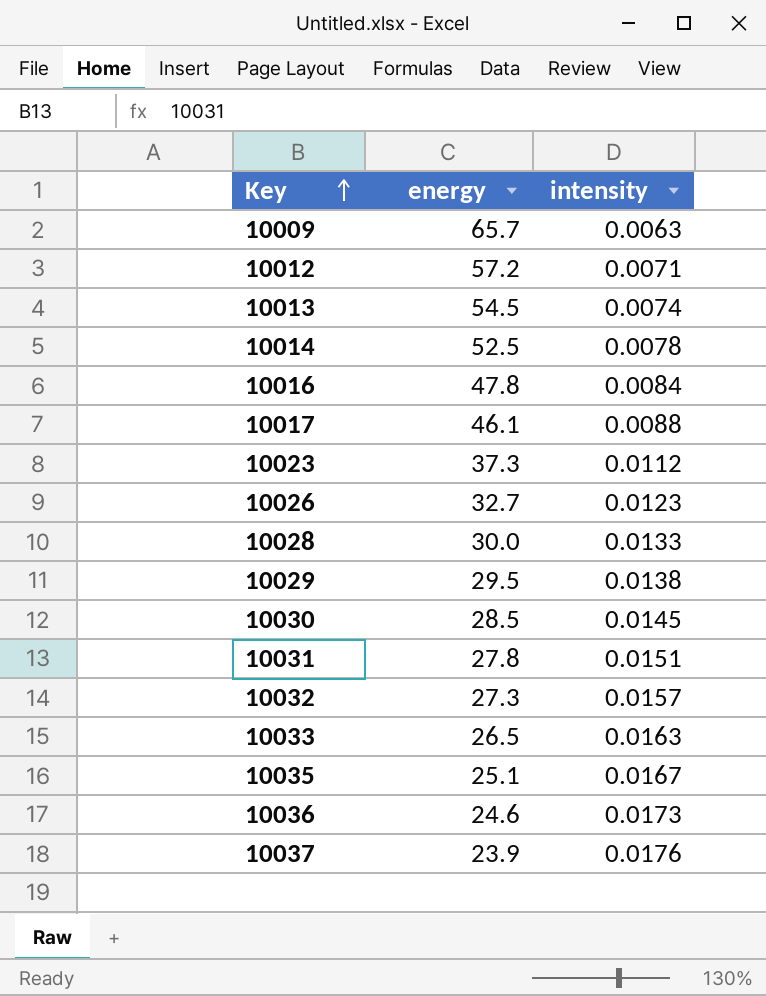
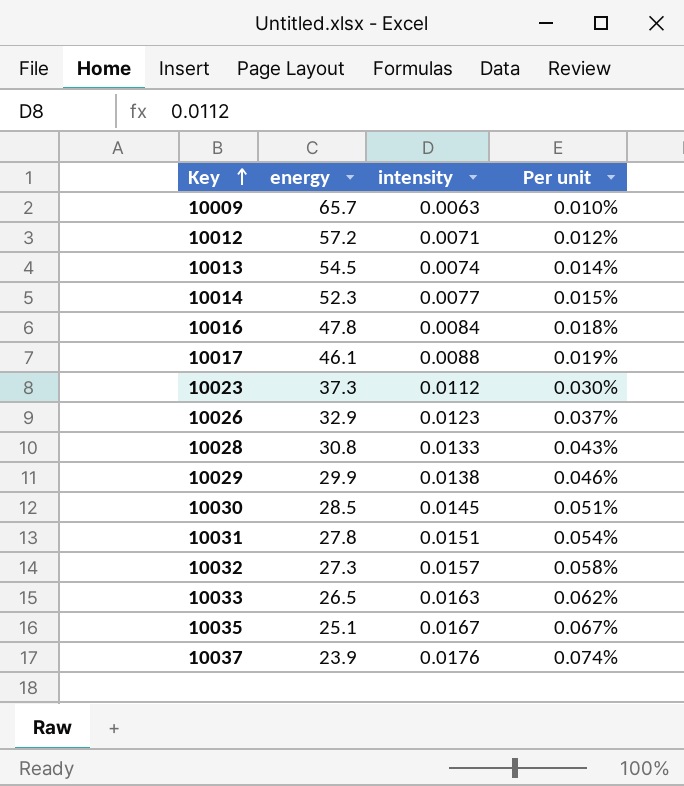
column Per unit | formula: none -> [intensity] / [energy]
row 10036: 24.6 | 0.0173 -> none
10014 | energy: 52.5 -> 52.3
10014 | intensity: 0.0078 -> 0.0077
10026 | energy: 32.7 -> 32.9
10028 | energy: 30.0 -> 30.8
10029 | energy: 29.5 -> 29.9

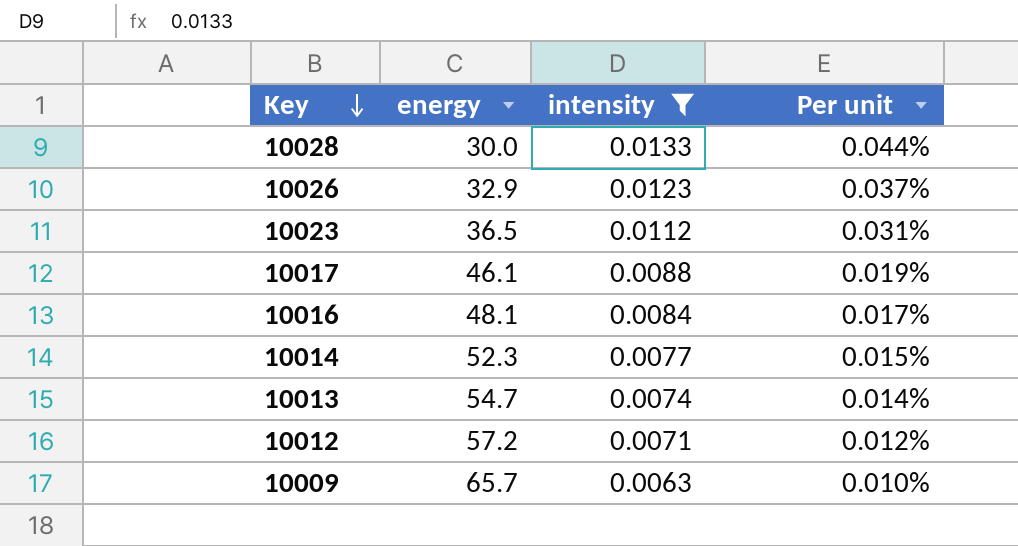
filter: none -> intensity <= 0.0133
row order: Key ascending -> Key descending
10028 | energy: 30.8 -> 30.0
10028 | Per unit: 0.043% -> 0.044%
10023 | energy: 37.3 -> 36.5
10023 | Per unit: 0.030% -> 0.031%
10016 | energy: 47.8 -> 48.1
10016 | Per unit: 0.018% -> 0.017%
10013 | energy: 54.5 -> 54.7

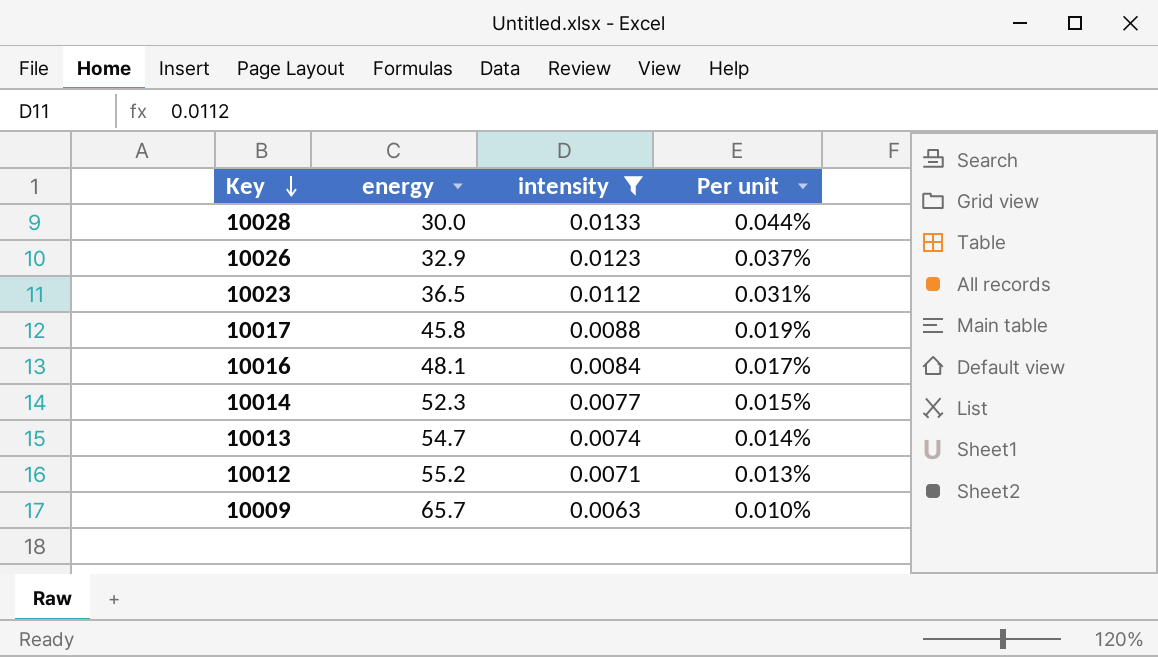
10017 | energy: 46.1 -> 45.8
10012 | energy: 57.2 -> 55.2
10012 | Per unit: 0.012% -> 0.013%

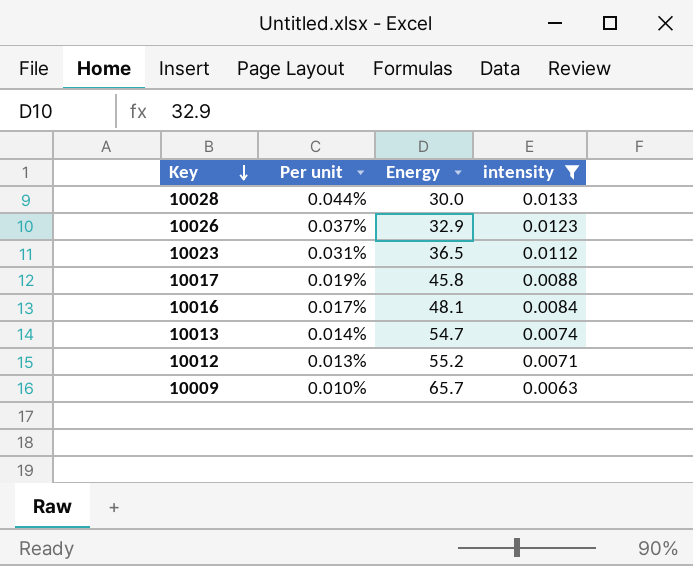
column Per unit | position: 4 -> 2
column name: energy -> Energy
row 10014: 52.3 | 0.0077 | 0.015% -> none

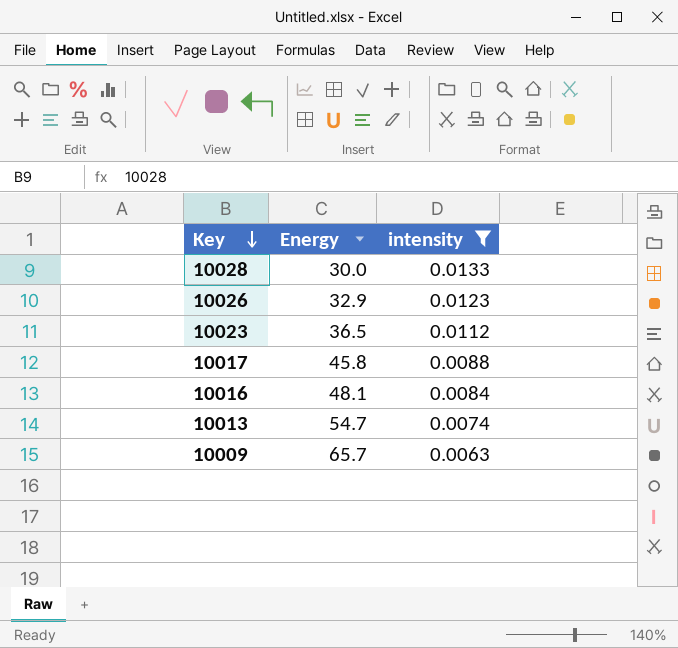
column Per unit | formula: [intensity] / [Energy] -> none
row 10012: 0.013% | 55.2 | 0.0071 -> none

